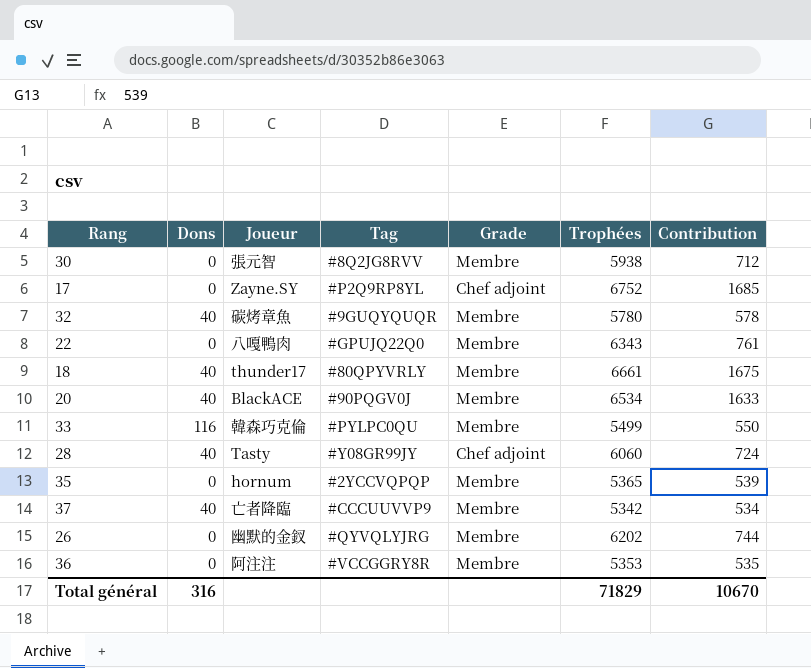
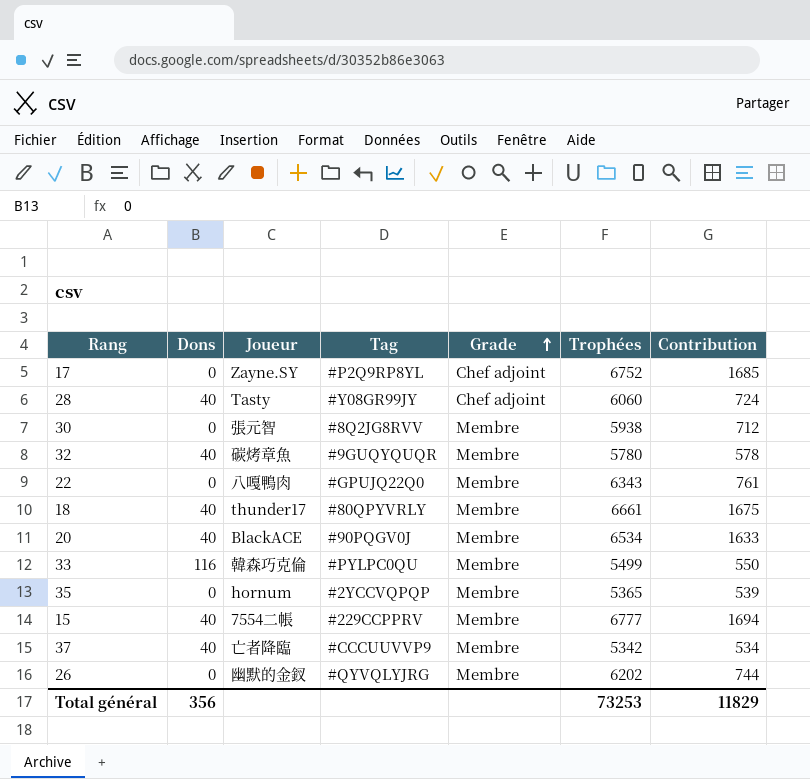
row order: none -> Grade ascending
row 36: 0 | 阿注注 | #VCCGGRY8R | Membre | 5353 | 535 -> none
row 15: none -> 40 | 7554二帳 | #229CCPPRV | Membre | 6777 | 1694
Total général | Dons: 316 -> 356
Total général | Trophées: 71829 -> 73253
Total général | Contribution: 10670 -> 11829

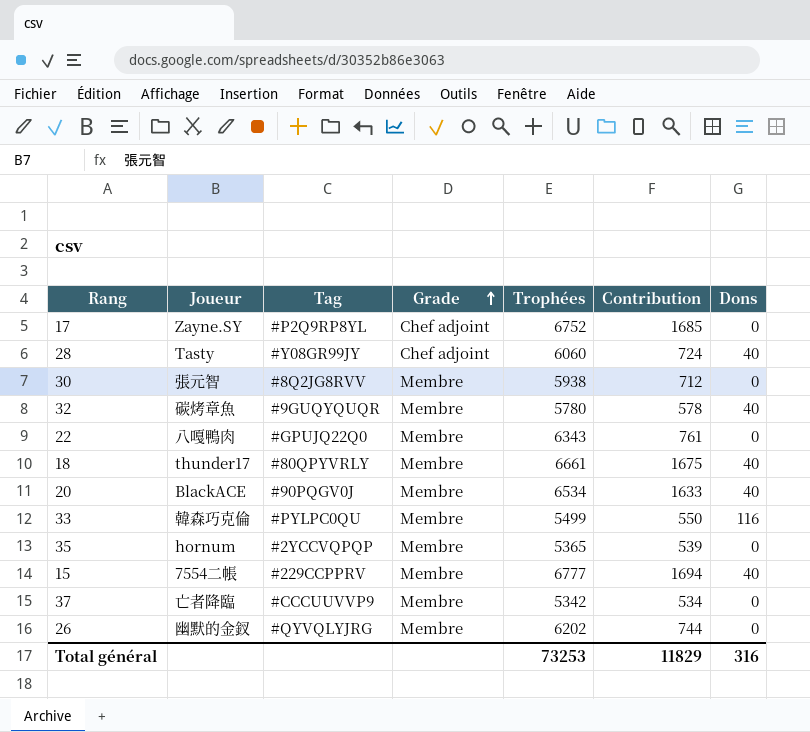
column Dons | position: 2 -> 7
37 | Dons: 40 -> 0
Total général | Dons: 356 -> 316

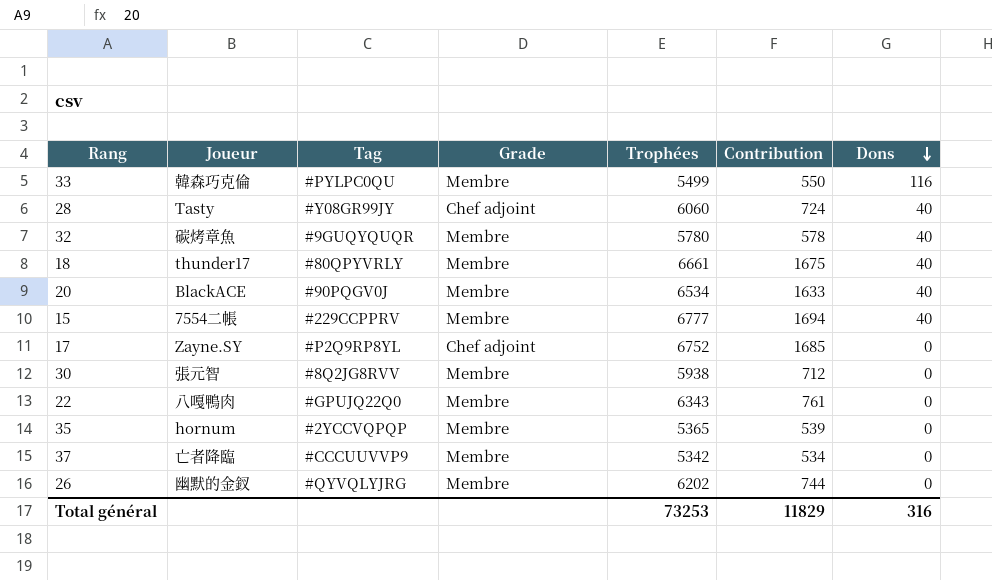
row order: Grade ascending -> Dons descending

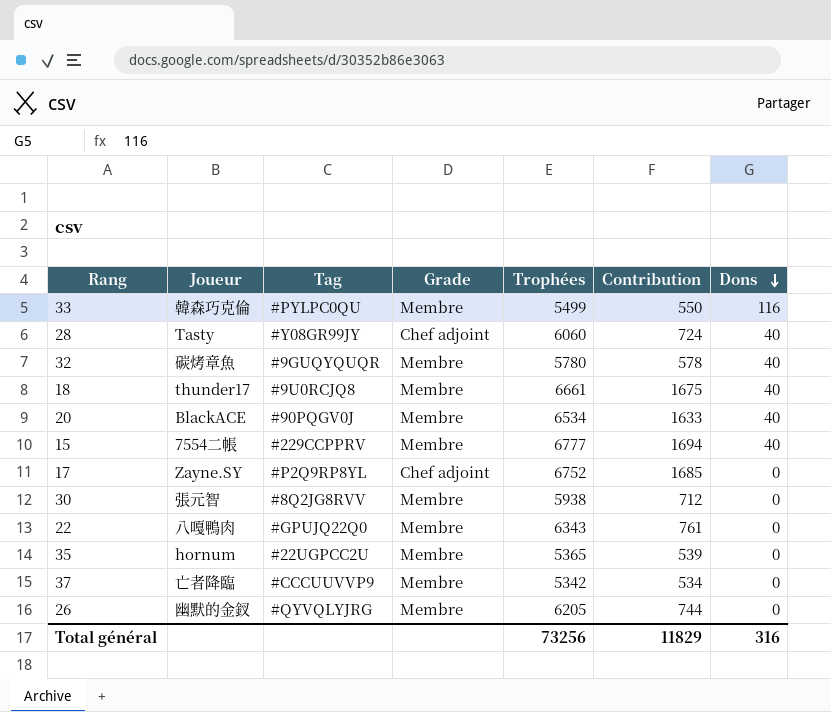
18 | Tag: #80QPYVRLY -> #9U0RCJQ8
35 | Tag: #2YCCVQPQP -> #22UGPCC2U
26 | Trophées: 6202 -> 6205
Total général | Trophées: 73253 -> 73256

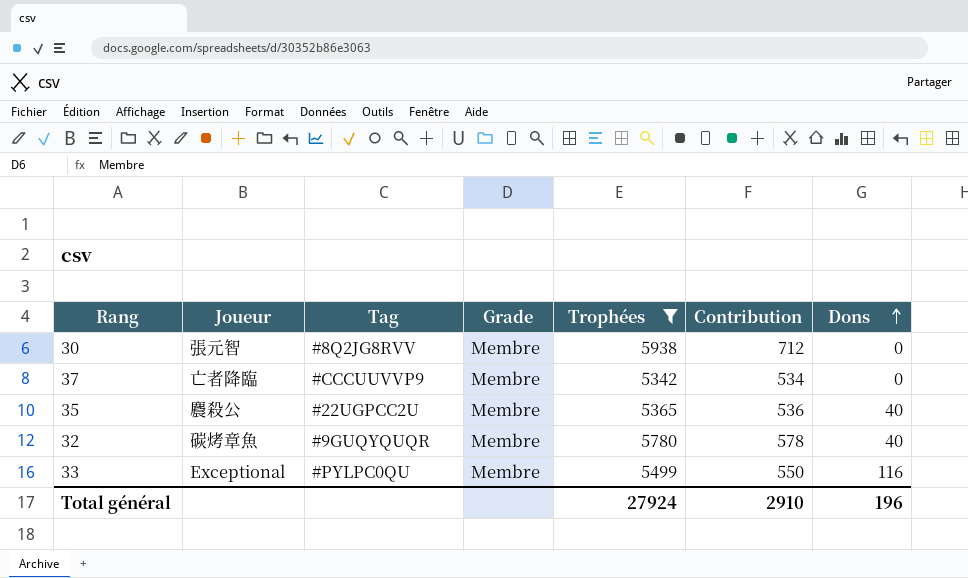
filter: none -> Trophées <= 5938
row order: Dons descending -> Dons ascending
35 | Joueur: hornum -> 麎殺公
35 | Contribution: 539 -> 536
35 | Dons: 0 -> 40
33 | Joueur: 韓森巧克倫 -> Exceptional
Total général | Trophées: 73256 -> 27924
Total général | Contribution: 11829 -> 2910
Total général | Dons: 316 -> 196

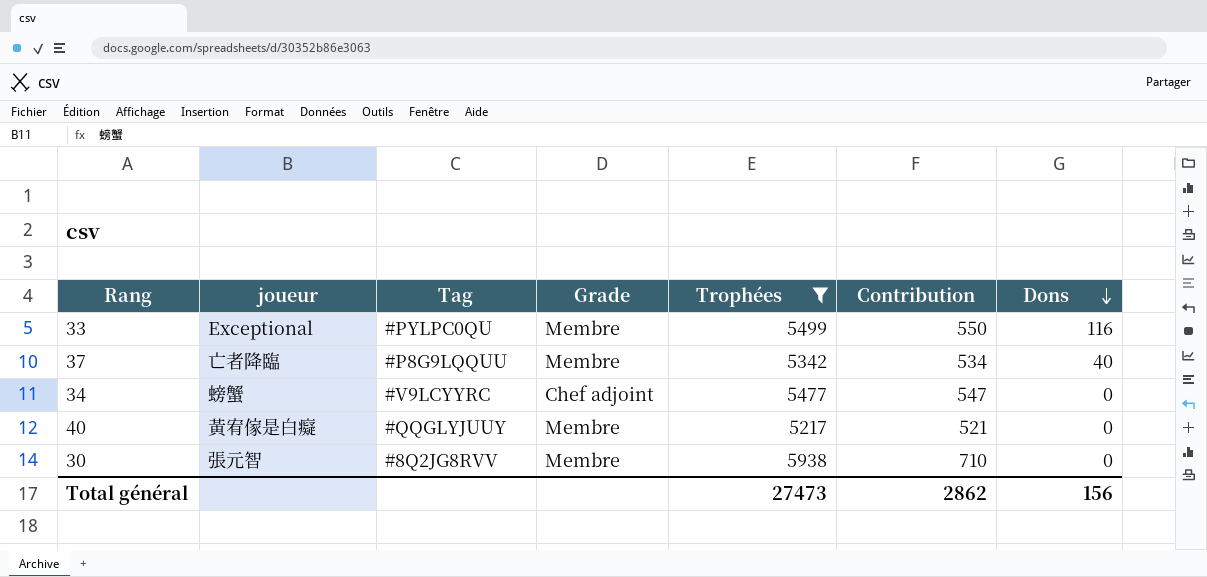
row order: Dons ascending -> Dons descending
column name: Joueur -> joueur
row 35: 麎殺公 | #22UGPCC2U | Membre | 5365 | 536 | 40 -> none
row 32: 碳烤章魚 | #9GUQYQUQR | Membre | 5780 | 578 | 40 -> none
37 | Tag: #CCCUUVVP9 -> #P8G9LQQUU
37 | Dons: 0 -> 40
row 34: none -> 螃蟹 | #V9LCYYRC | Chef adjoint | 5477 | 547 | 0
row 40: none -> 黃宥傢是白癡 | #QQGLYJUUY | Membre | 5217 | 521 | 0
30 | Contribution: 712 -> 710
Total général | Trophées: 27924 -> 27473
Total général | Contribution: 2910 -> 2862
Total général | Dons: 196 -> 156

